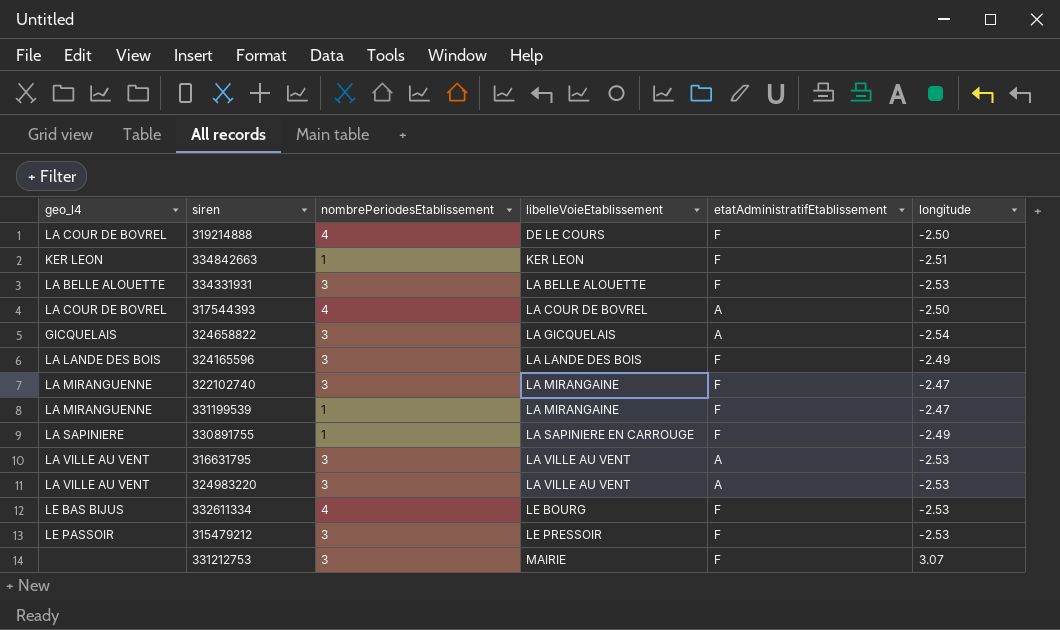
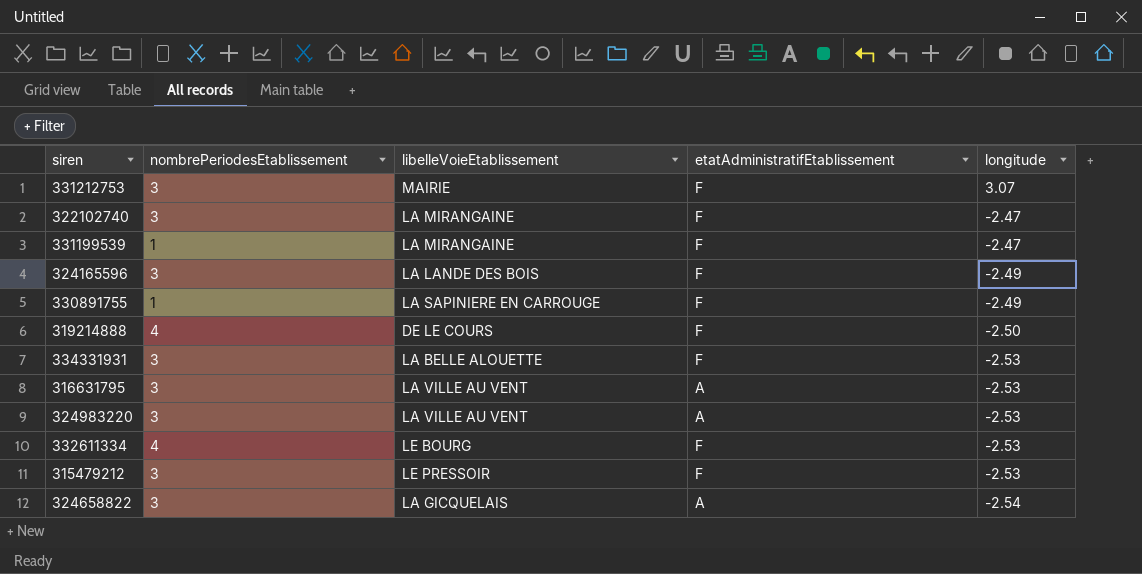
row order: libelleVoieEtablissement ascending -> longitude descending
column geo_l4 | position: 1 -> none
row 334842663: KER LEON | 1 | KER LEON | F | -2.51 -> none
row 317544393: LA COUR DE BOVREL | 4 | LA COUR DE BOVREL | A | -2.50 -> none

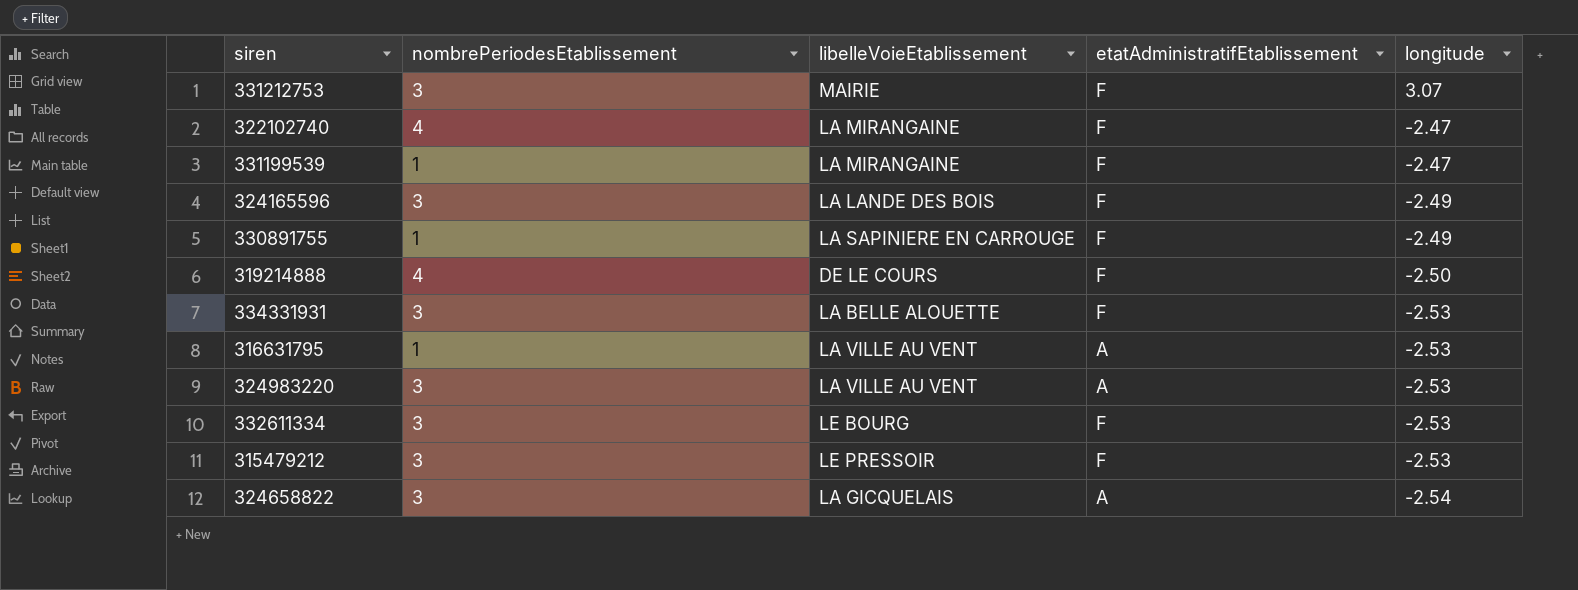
322102740 | nombrePeriodesEtablissement: 3 -> 4
316631795 | nombrePeriodesEtablissement: 3 -> 1
332611334 | nombrePeriodesEtablissement: 4 -> 3

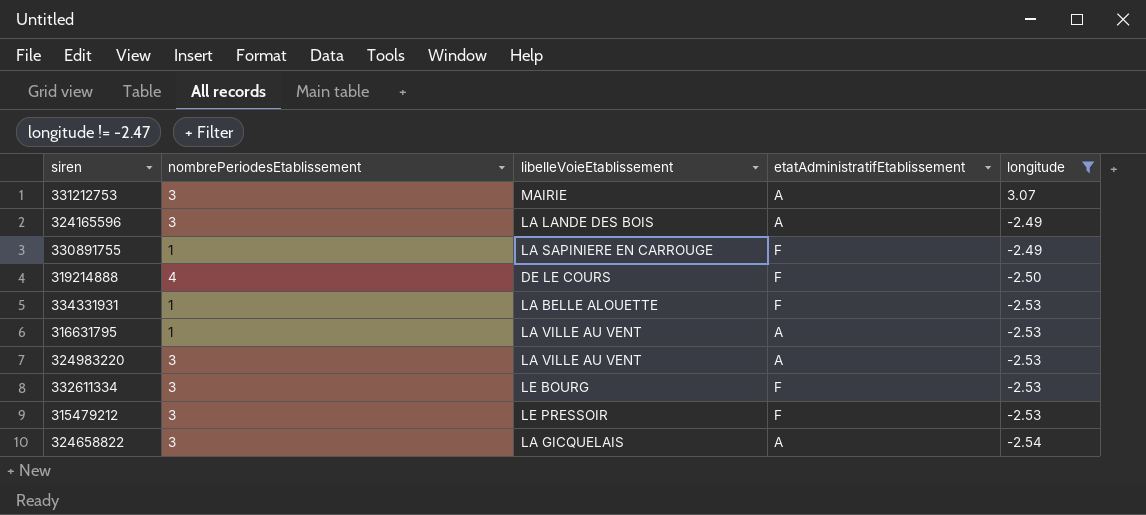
filter: none -> longitude != -2.47
331212753 | etatAdministratifEtablissement: F -> A
324165596 | etatAdministratifEtablissement: F -> A
334331931 | nombrePeriodesEtablissement: 3 -> 1

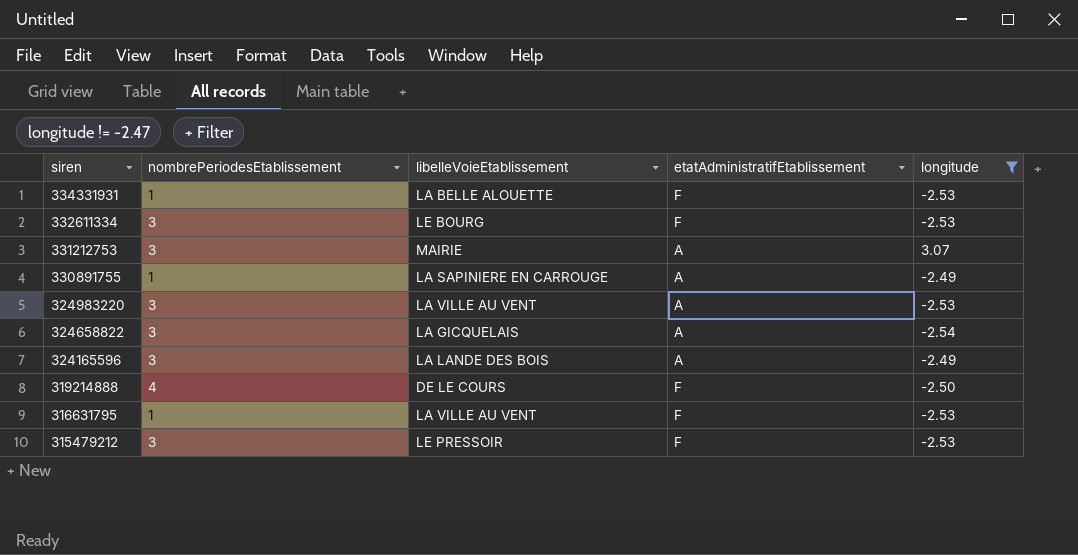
row order: longitude descending -> siren descending
330891755 | etatAdministratifEtablissement: F -> A
316631795 | etatAdministratifEtablissement: A -> F

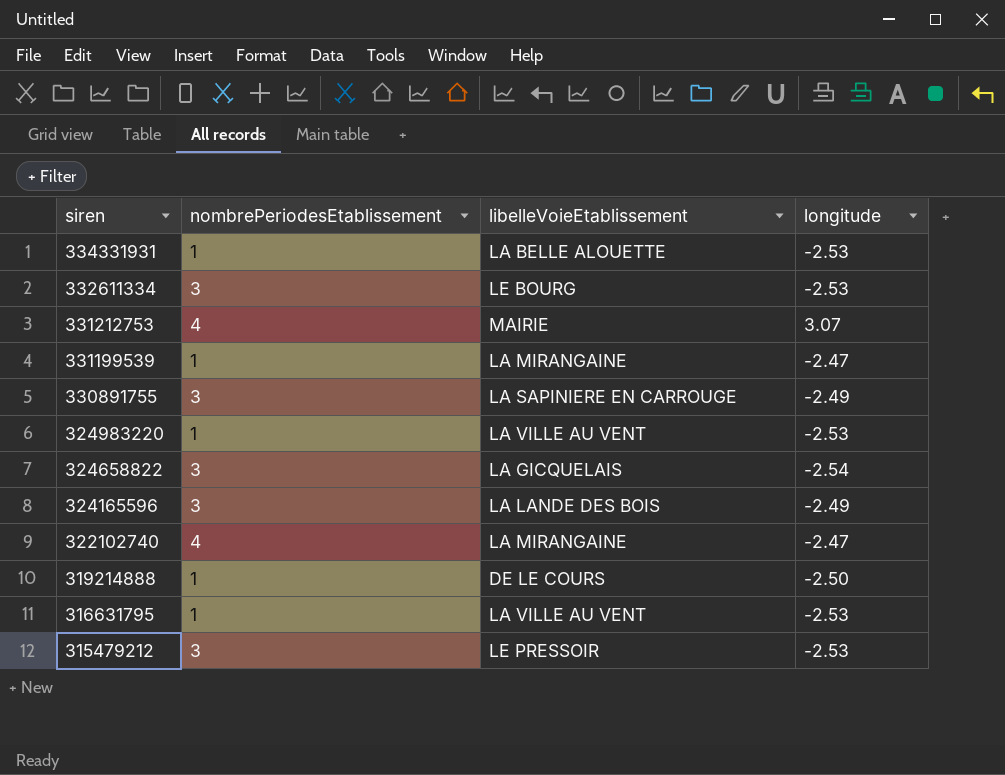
filter: longitude != -2.47 -> none
column etatAdministratifEtablissement | position: 4 -> none
331212753 | nombrePeriodesEtablissement: 3 -> 4
330891755 | nombrePeriodesEtablissement: 1 -> 3
324983220 | nombrePeriodesEtablissement: 3 -> 1
319214888 | nombrePeriodesEtablissement: 4 -> 1

